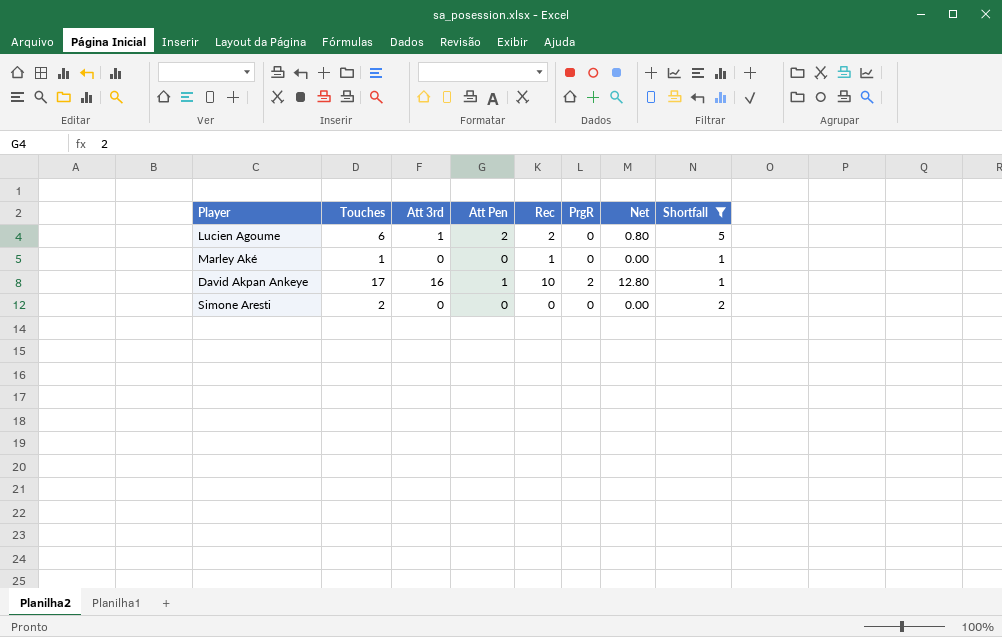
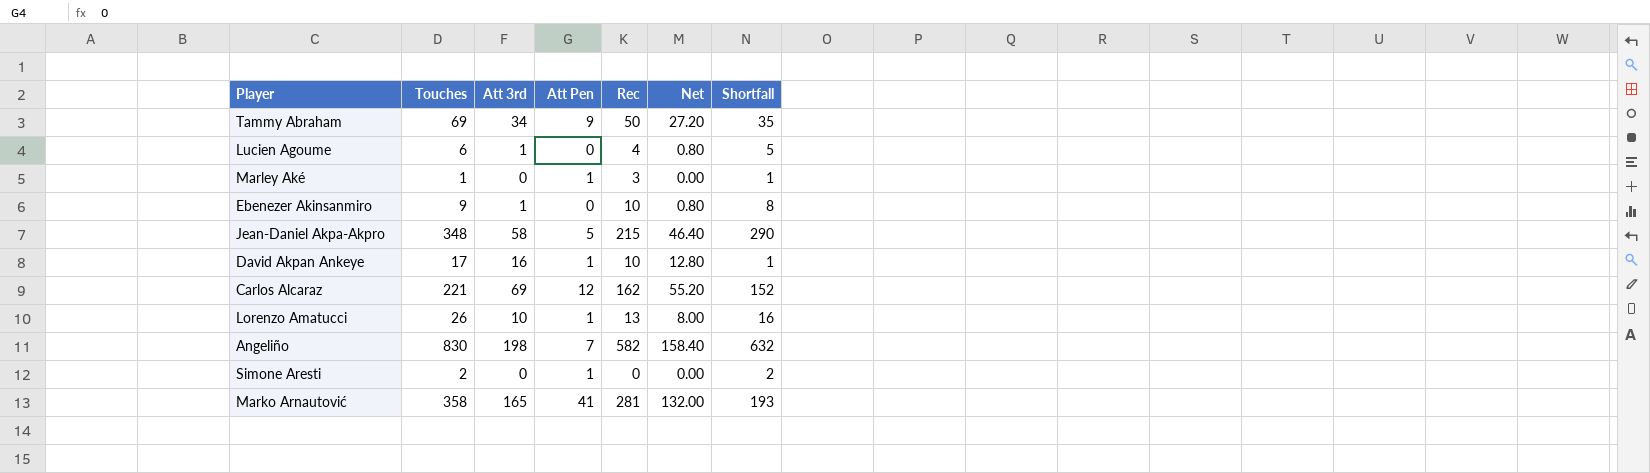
filter: Shortfall <= 5 -> none
column PrgR | position: 6 -> none
Lucien Agoume | Att Pen: 2 -> 0
Lucien Agoume | Rec: 2 -> 4
Marley Aké | Att Pen: 0 -> 1
Marley Aké | Rec: 1 -> 3
Simone Aresti | Att Pen: 0 -> 1

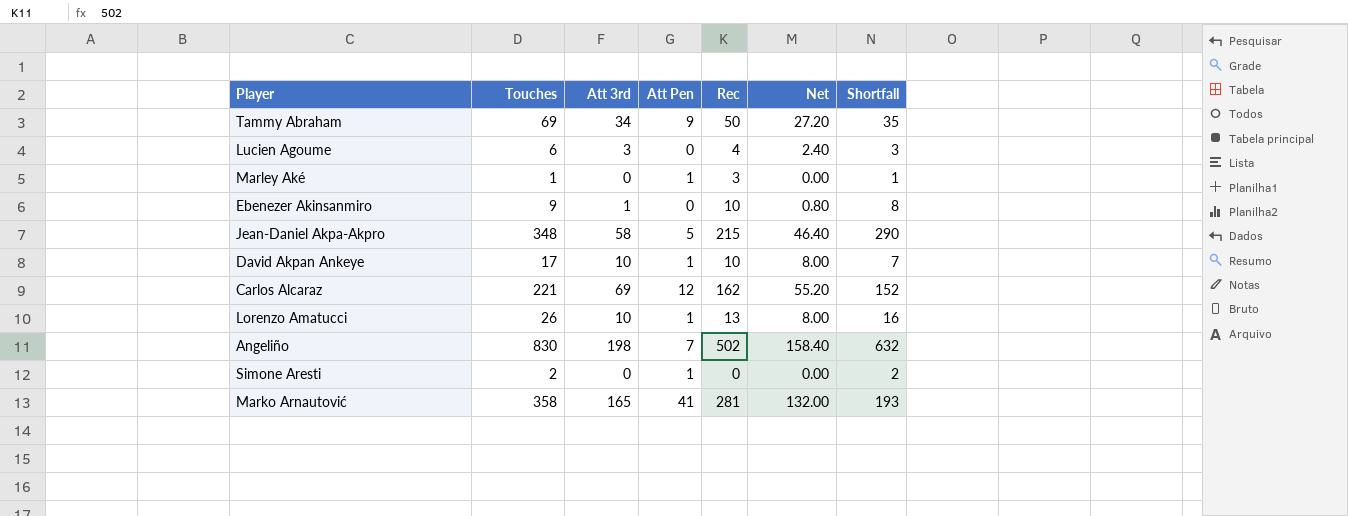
Lucien Agoume | Att 3rd: 1 -> 3
Lucien Agoume | Net: 0.80 -> 2.40
Lucien Agoume | Shortfall: 5 -> 3
David Akpan Ankeye | Att 3rd: 16 -> 10
David Akpan Ankeye | Net: 12.80 -> 8.00
David Akpan Ankeye | Shortfall: 1 -> 7
Angeliño | Rec: 582 -> 502

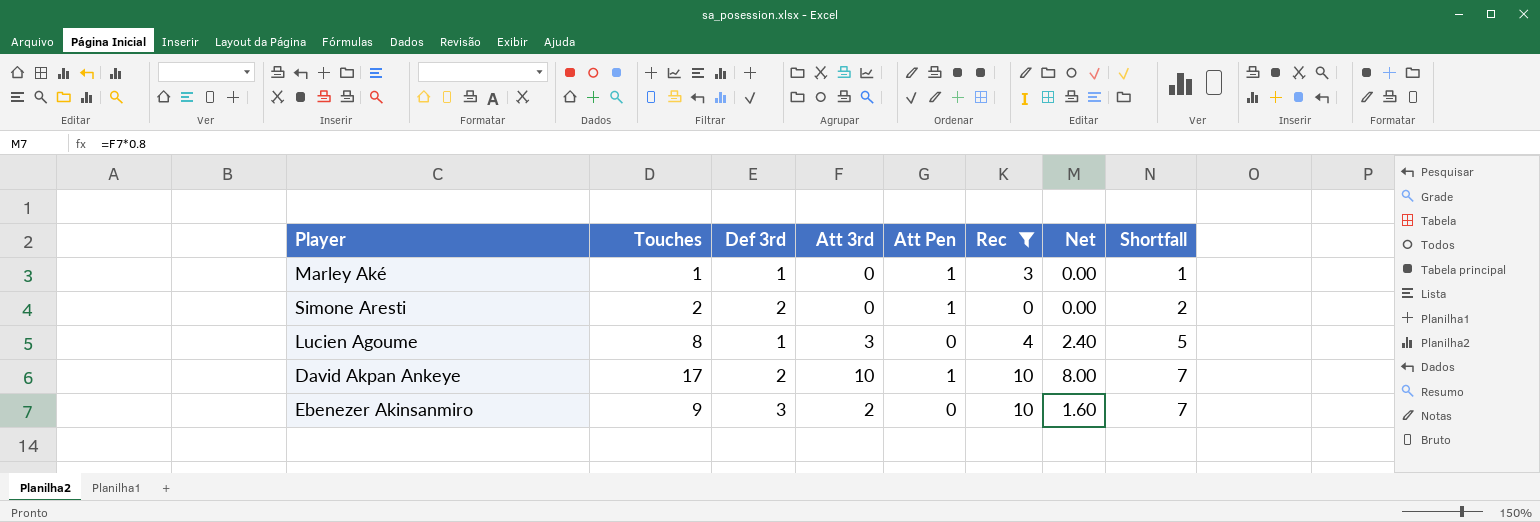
filter: none -> Rec <= 10
row order: none -> Shortfall ascending
column Def 3rd | position: none -> 3
Lucien Agoume | Touches: 6 -> 8
Lucien Agoume | Shortfall: 3 -> 5
Ebenezer Akinsanmiro | Att 3rd: 1 -> 2
Ebenezer Akinsanmiro | Net: 0.80 -> 1.60
Ebenezer Akinsanmiro | Shortfall: 8 -> 7

